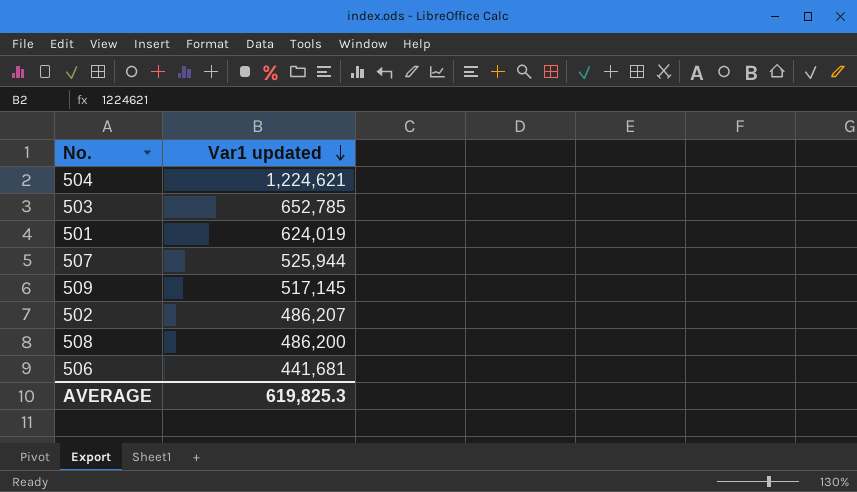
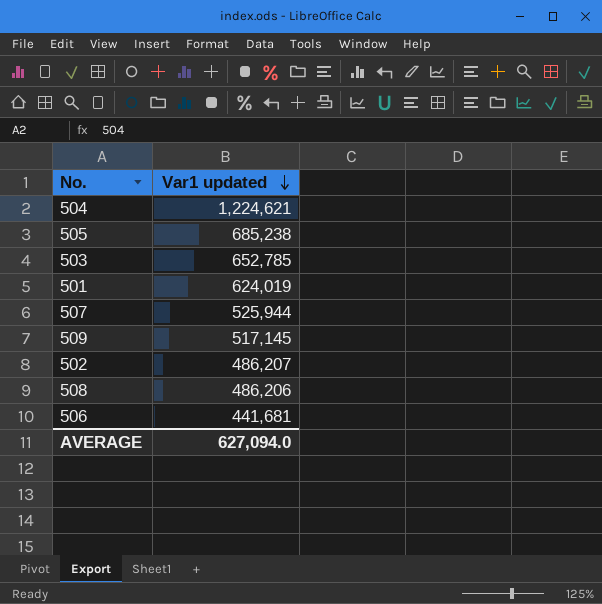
row 505: none -> 685,238
508 | Var1 updated: 486,200 -> 486,206
AVERAGE | Var1 updated: 619,825.3 -> 627,094.0

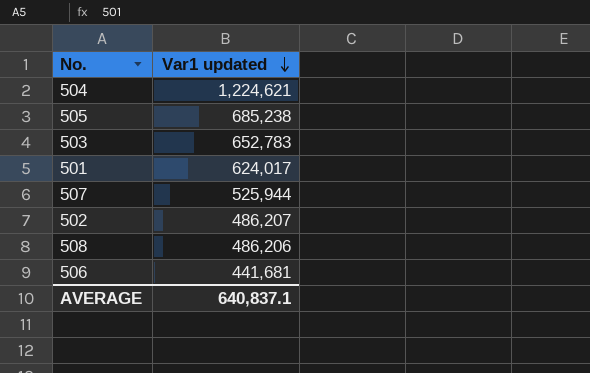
row 509: 517,145 -> none
503 | Var1 updated: 652,785 -> 652,783
501 | Var1 updated: 624,019 -> 624,017
AVERAGE | Var1 updated: 627,094.0 -> 640,837.1

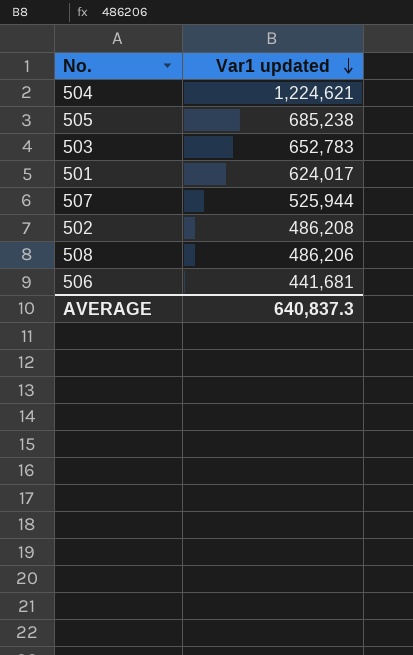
502 | Var1 updated: 486,207 -> 486,208
AVERAGE | Var1 updated: 640,837.1 -> 640,837.3

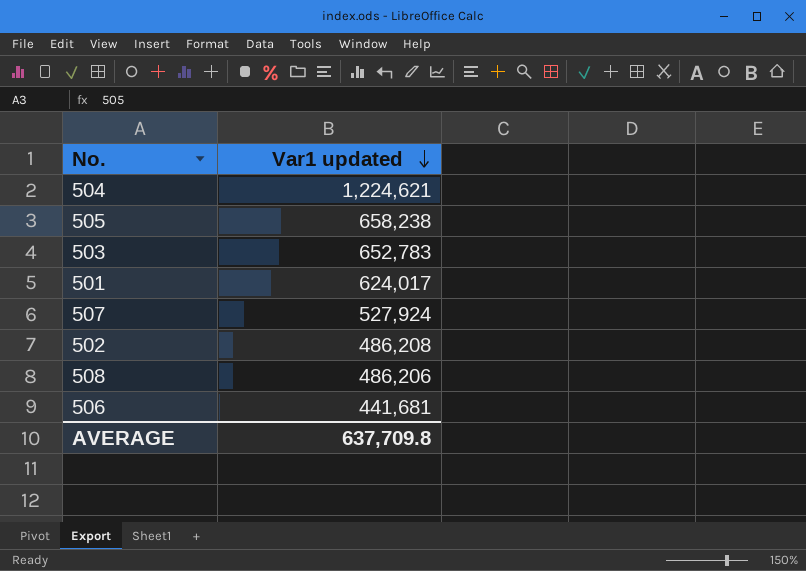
505 | Var1 updated: 685,238 -> 658,238
507 | Var1 updated: 525,944 -> 527,924
AVERAGE | Var1 updated: 640,837.3 -> 637,709.8

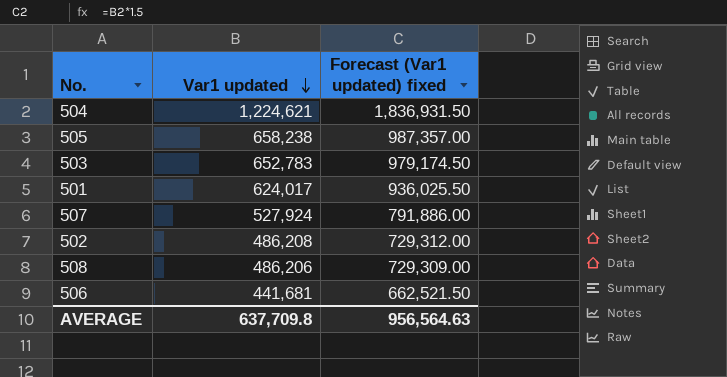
column Forecast (Var1 updated) fixed | formula: none -> [Var1 updated] * 1.5

